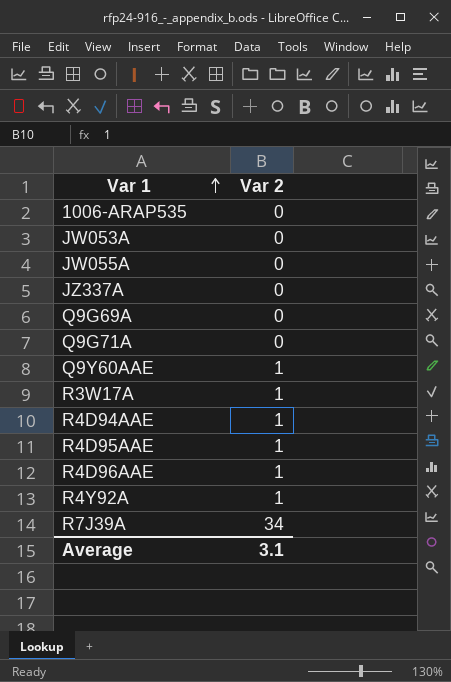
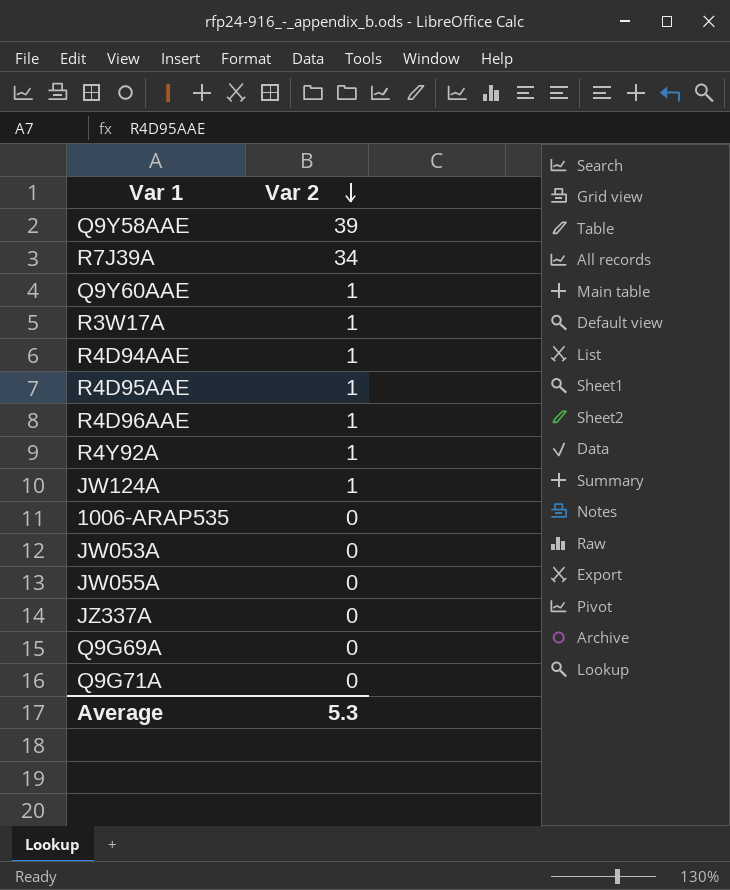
row order: Var 1 ascending -> Var 2 descending
row Q9Y58AAE: none -> 39
row JW124A: none -> 1
Average | Var 2: 3.1 -> 5.3

